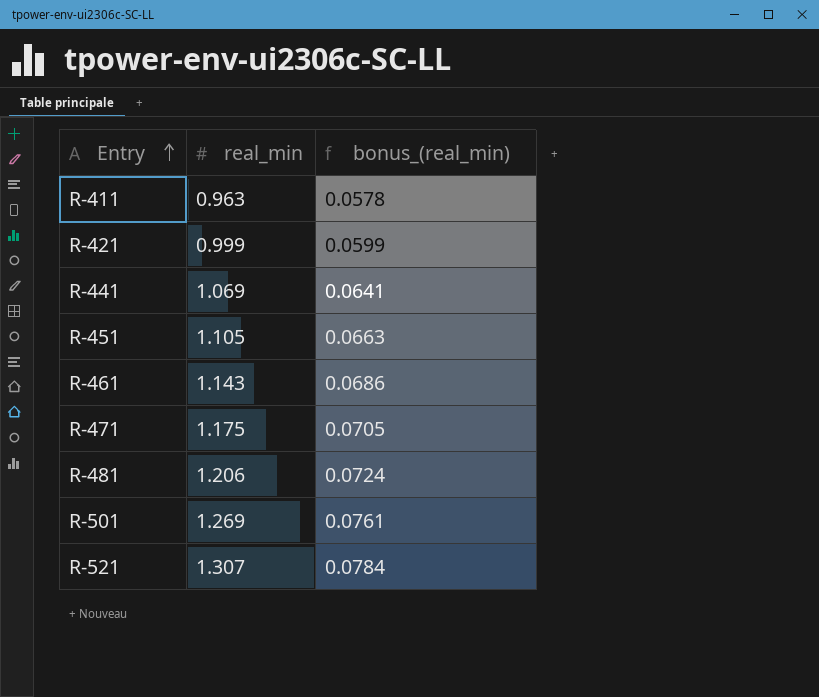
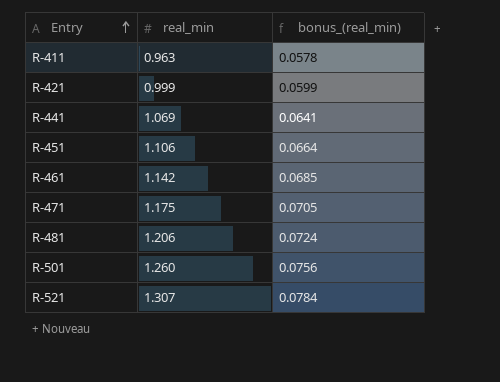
R-451 | real_min: 1.105 -> 1.106
R-451 | bonus_(real_min): 0.0663 -> 0.0664
R-461 | real_min: 1.143 -> 1.142
R-461 | bonus_(real_min): 0.0686 -> 0.0685
R-501 | real_min: 1.269 -> 1.260
R-501 | bonus_(real_min): 0.0761 -> 0.0756

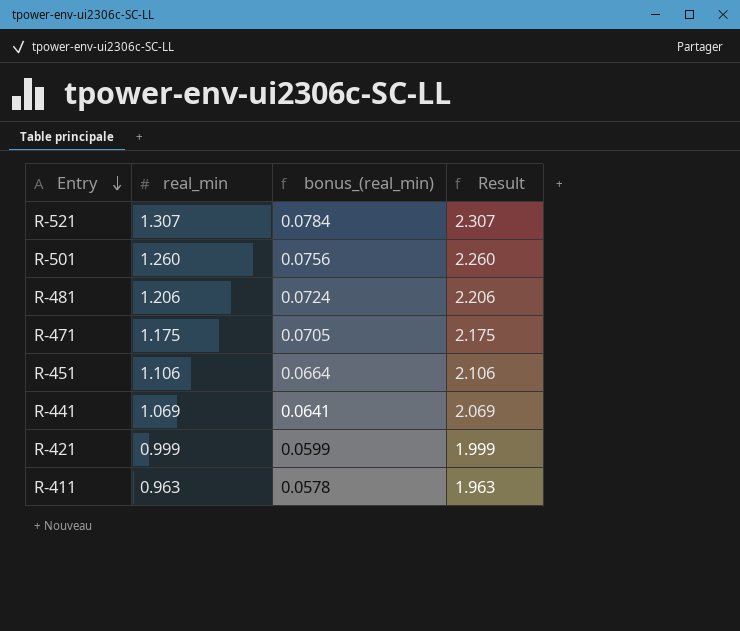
row order: Entry ascending -> Entry descending
column Result | formula: none -> [real_min] + 1
row R-461: 1.142 | 0.0685 -> none

